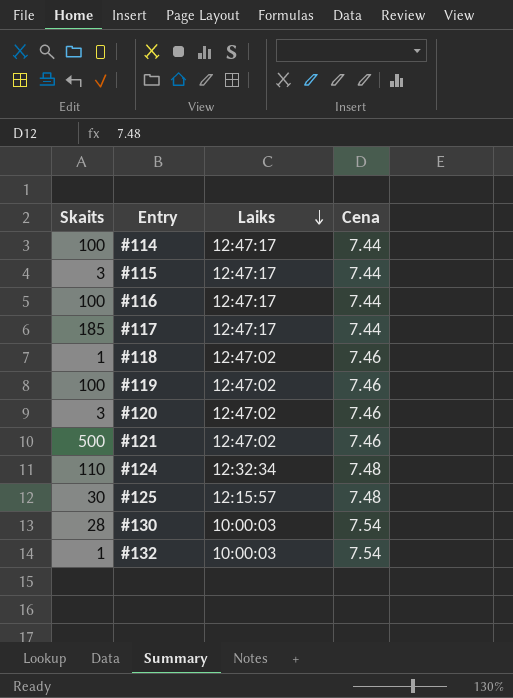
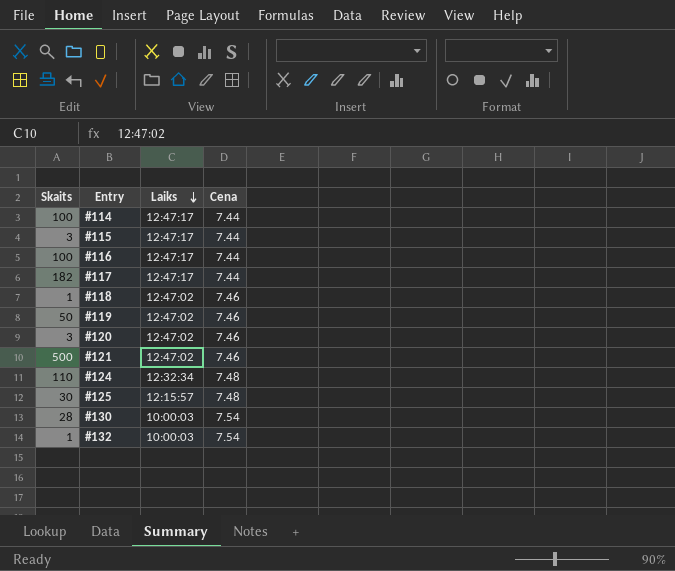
#117 | Skaits: 185 -> 182
#119 | Skaits: 100 -> 50

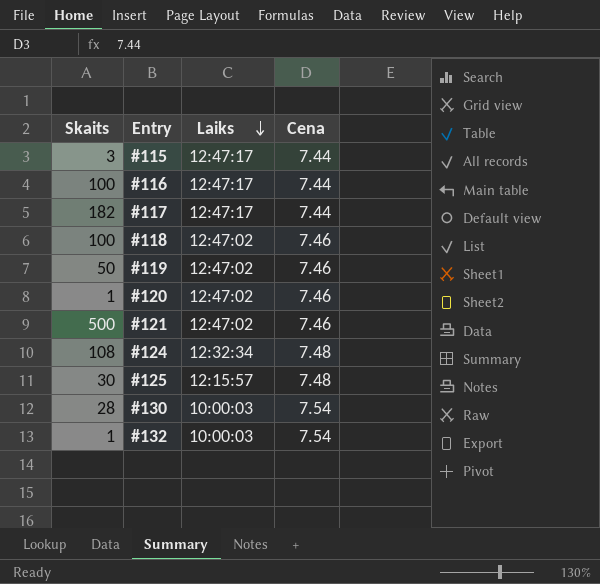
row #114: 100 | 12:47:17 | 7.44 -> none
#118 | Skaits: 1 -> 100
#120 | Skaits: 3 -> 1
#124 | Skaits: 110 -> 108

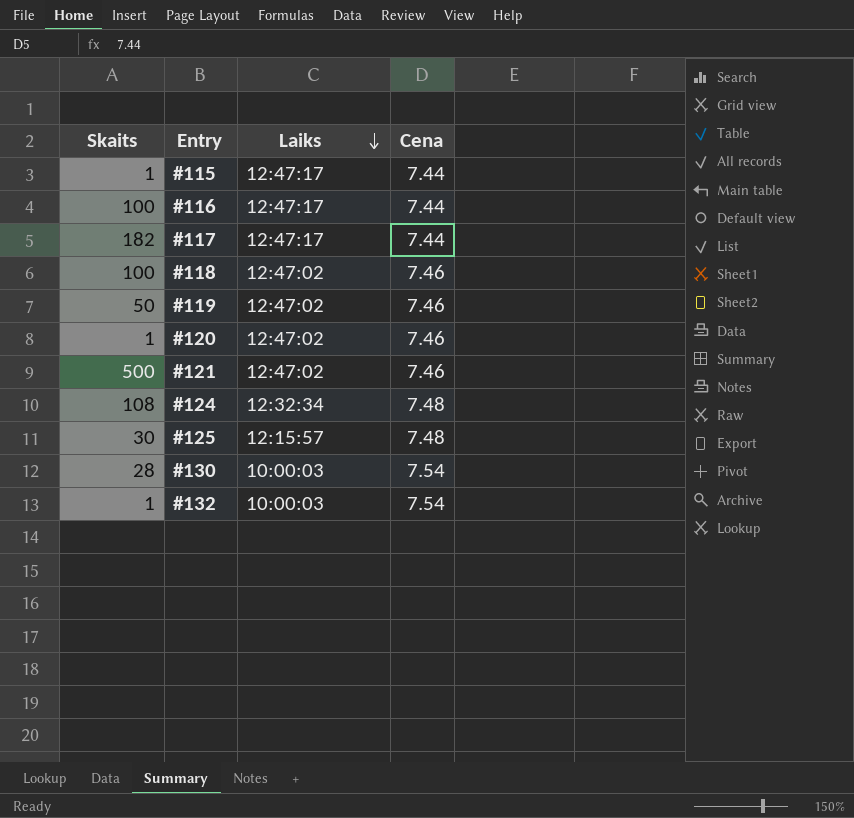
#115 | Skaits: 3 -> 1

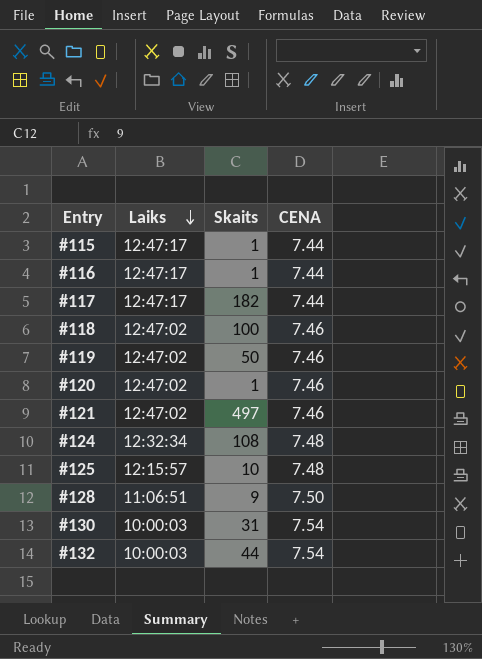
column Skaits | position: 1 -> 3
column name: Cena -> CENA
#116 | Skaits: 100 -> 1
#121 | Skaits: 500 -> 497
#125 | Skaits: 30 -> 10
row #128: none -> 11:06:51 | 9 | 7.50
#130 | Skaits: 28 -> 31
#132 | Skaits: 1 -> 44

